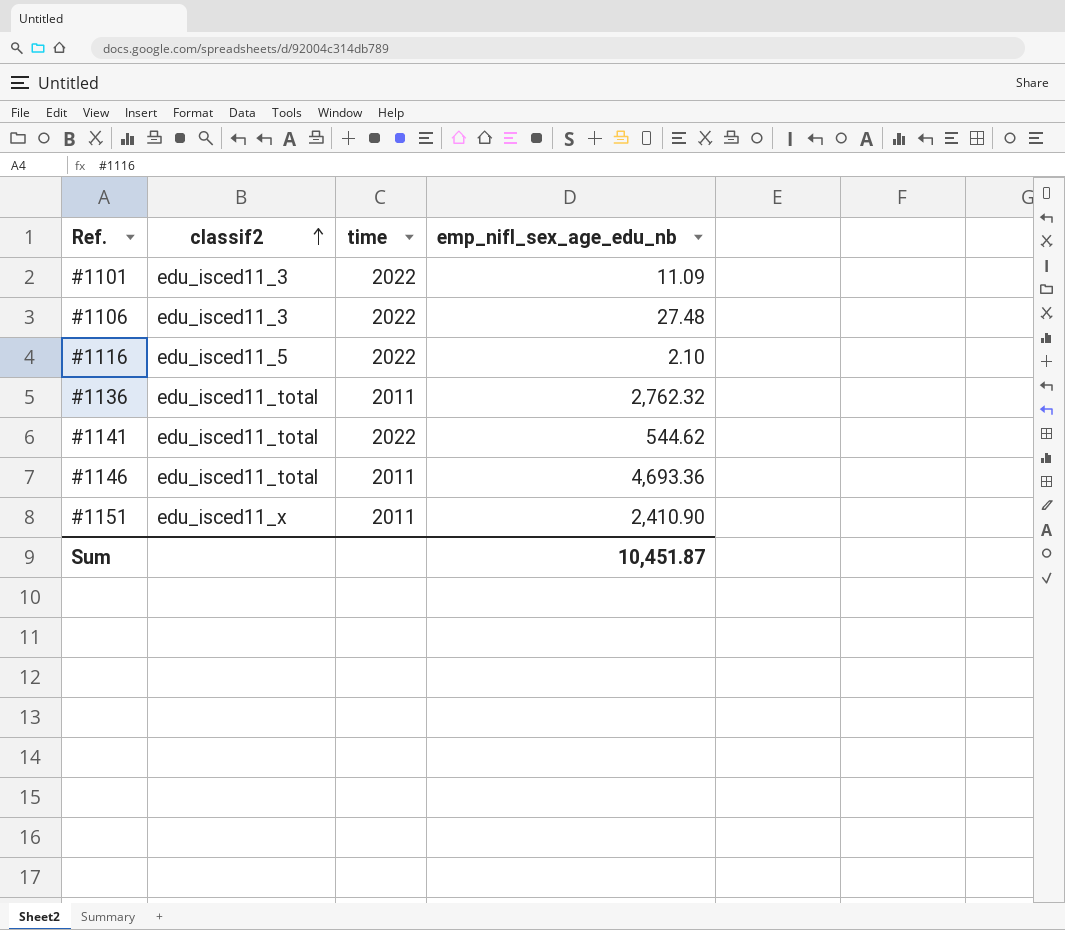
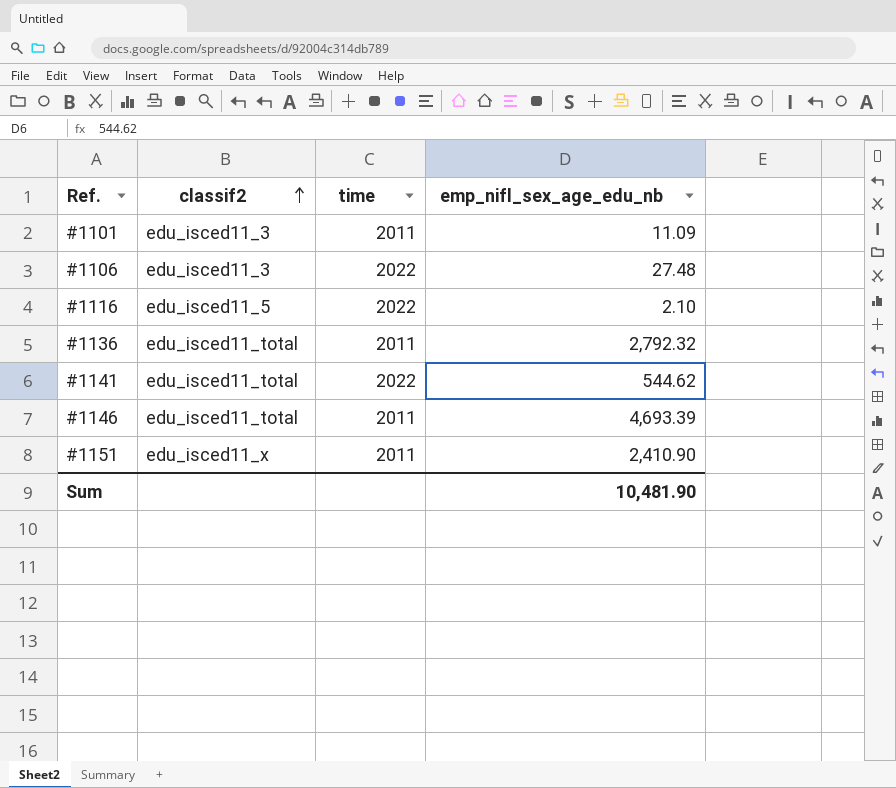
#1101 | time: 2022 -> 2011
#1136 | emp_nifl_sex_age_edu_nb: 2,762.32 -> 2,792.32
#1146 | emp_nifl_sex_age_edu_nb: 4,693.36 -> 4,693.39
Sum | emp_nifl_sex_age_edu_nb: 10,451.87 -> 10,481.90

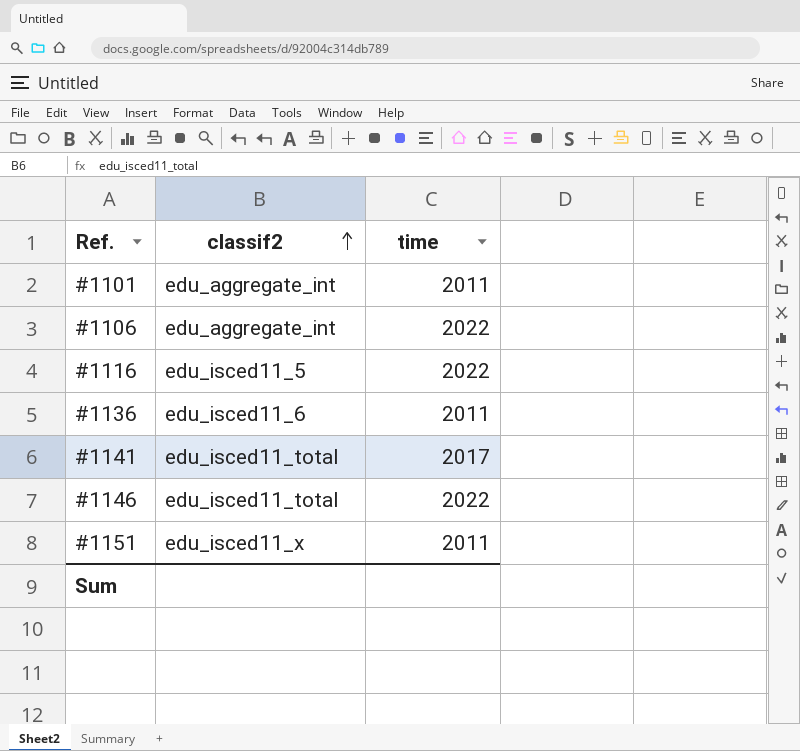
column emp_nifl_sex_age_edu_nb | position: 4 -> none
#1101 | classif2: edu_isced11_3 -> edu_aggregate_int
#1106 | classif2: edu_isced11_3 -> edu_aggregate_int
#1136 | classif2: edu_isced11_total -> edu_isced11_6
#1141 | time: 2022 -> 2017
#1146 | time: 2011 -> 2022

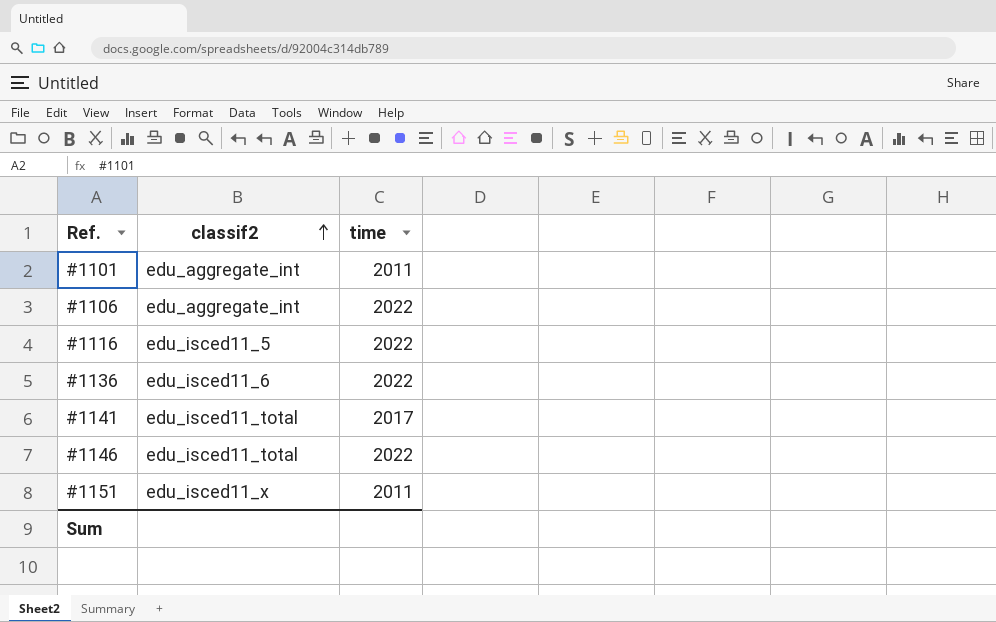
#1136 | time: 2011 -> 2022

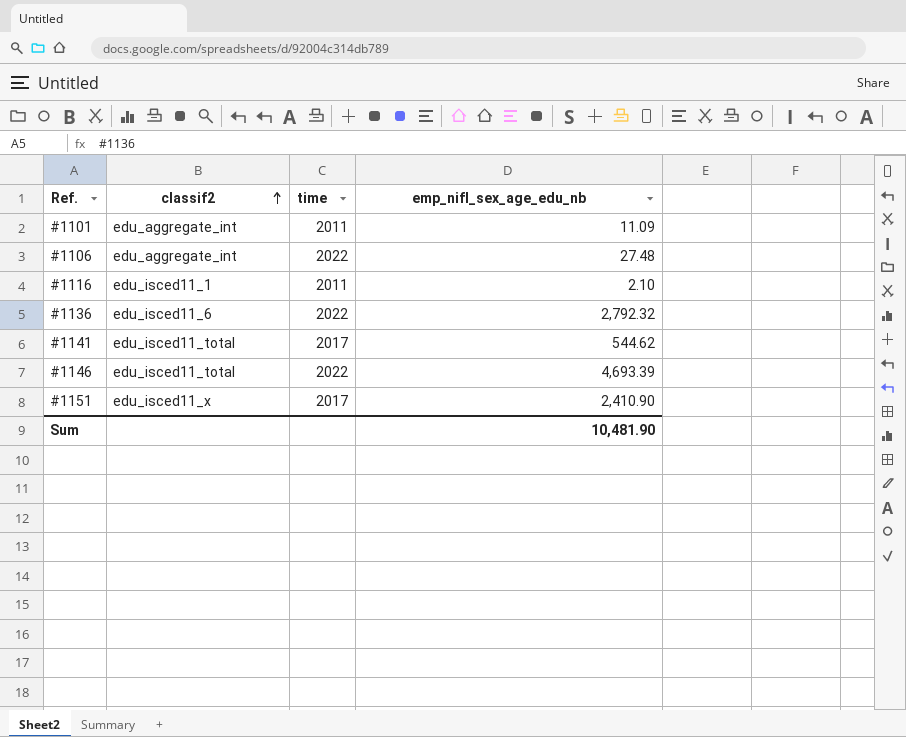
column emp_nifl_sex_age_edu_nb | position: none -> 4
#1116 | classif2: edu_isced11_5 -> edu_isced11_1
#1116 | time: 2022 -> 2011
#1151 | time: 2011 -> 2017

